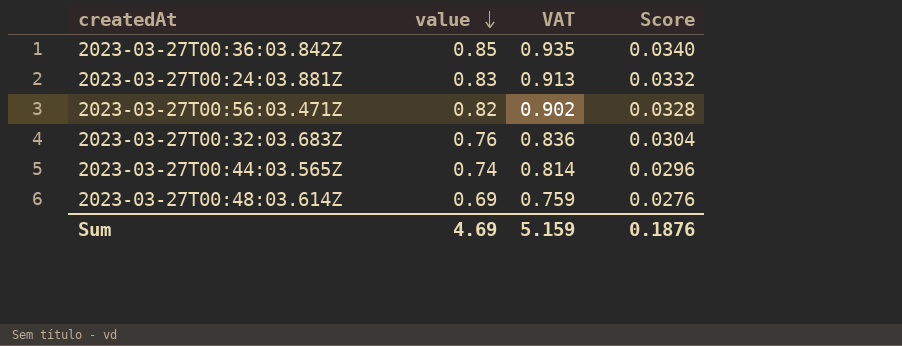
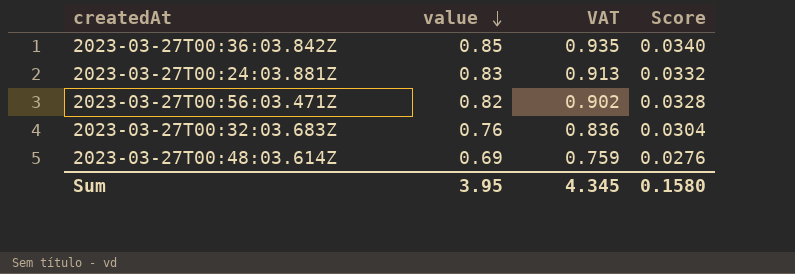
row 2023-03-27T00:44:03.565Z: 0.74 | 0.814 | 0.0296 -> none
Sum | value: 4.69 -> 3.95
Sum | VAT: 5.159 -> 4.345
Sum | Score: 0.1876 -> 0.1580

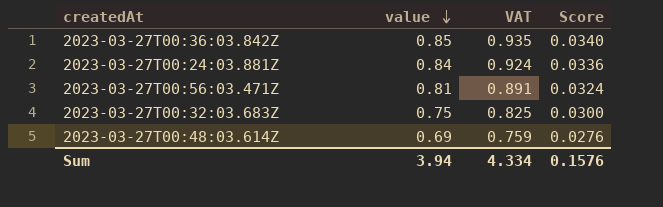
2023-03-27T00:24:03.881Z | value: 0.83 -> 0.84
2023-03-27T00:24:03.881Z | VAT: 0.913 -> 0.924
2023-03-27T00:24:03.881Z | Score: 0.0332 -> 0.0336
2023-03-27T00:56:03.471Z | value: 0.82 -> 0.81
2023-03-27T00:56:03.471Z | VAT: 0.902 -> 0.891
2023-03-27T00:56:03.471Z | Score: 0.0328 -> 0.0324
2023-03-27T00:32:03.683Z | value: 0.76 -> 0.75
2023-03-27T00:32:03.683Z | VAT: 0.836 -> 0.825
2023-03-27T00:32:03.683Z | Score: 0.0304 -> 0.0300
Sum | value: 3.95 -> 3.94
Sum | VAT: 4.345 -> 4.334
Sum | Score: 0.1580 -> 0.1576

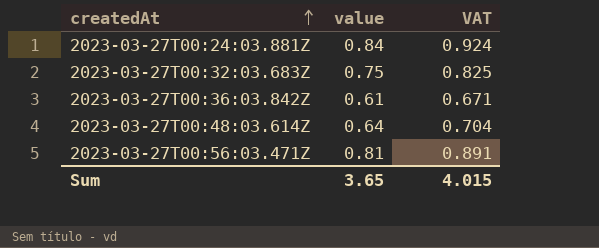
row order: value descending -> createdAt ascending
column Score | formula: [value] * 0.04 -> none
2023-03-27T00:36:03.842Z | value: 0.85 -> 0.61
2023-03-27T00:36:03.842Z | VAT: 0.935 -> 0.671
2023-03-27T00:48:03.614Z | value: 0.69 -> 0.64
2023-03-27T00:48:03.614Z | VAT: 0.759 -> 0.704
Sum | value: 3.94 -> 3.65
Sum | VAT: 4.334 -> 4.015

